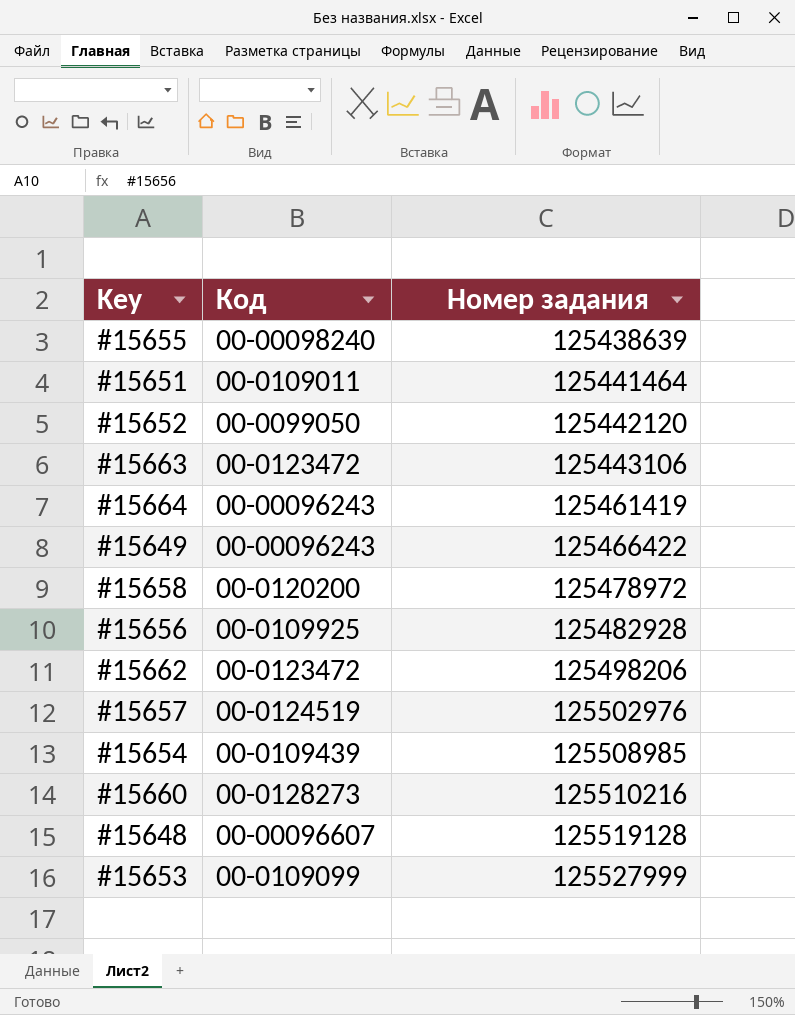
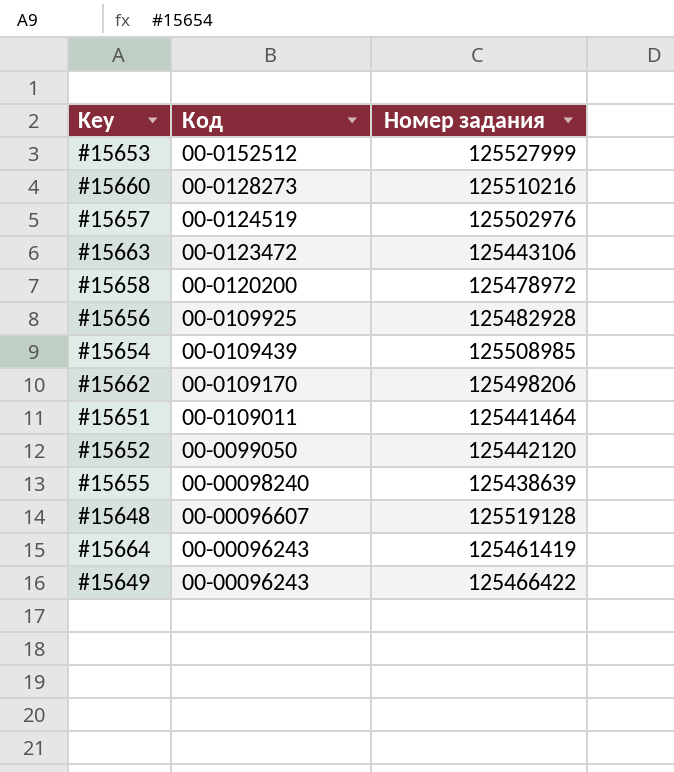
row order: Номер задания ascending -> Код descending
#15653 | Код: 00-0109099 -> 00-0152512
#15662 | Код: 00-0123472 -> 00-0109170

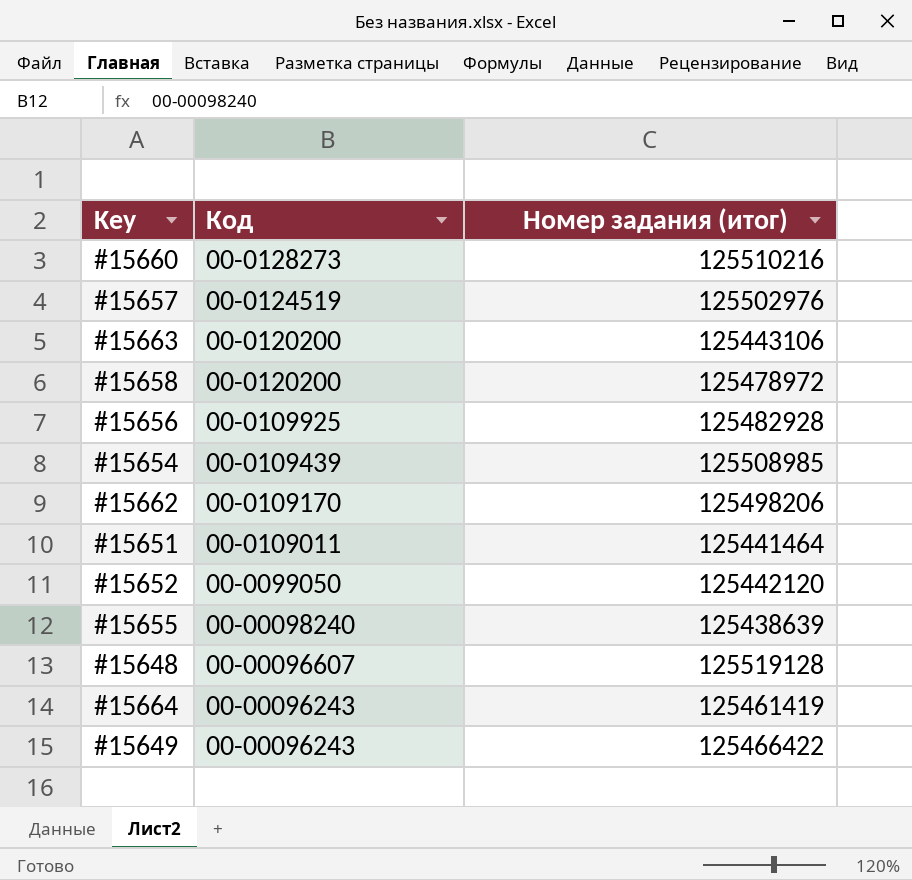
column name: Номер задания -> Номер задания (итог)
row #15653: 00-0152512 | 125527999 -> none
#15663 | Код: 00-0123472 -> 00-0120200

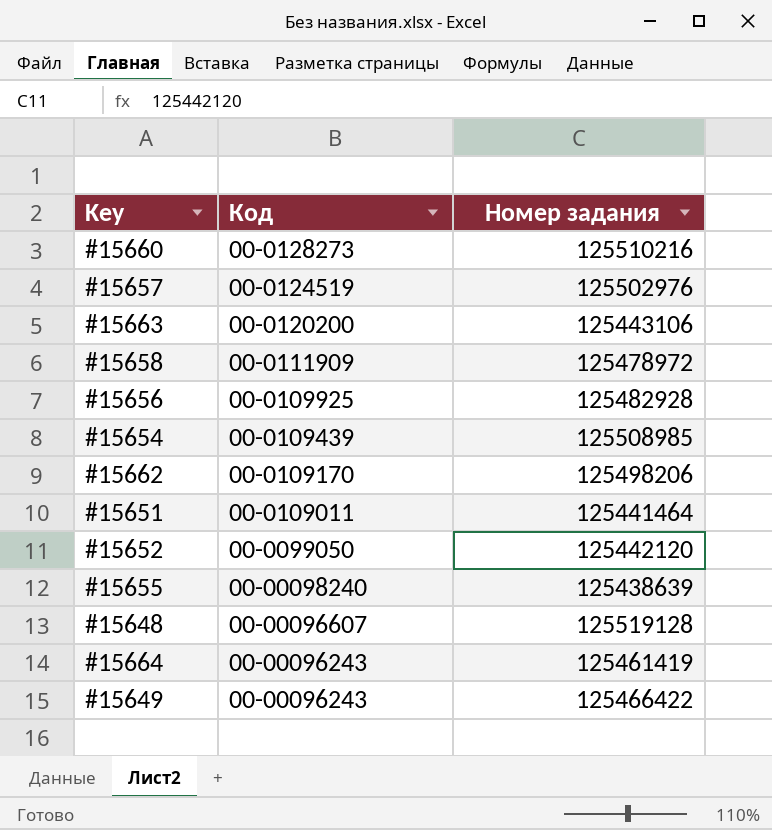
column name: Номер задания (итог) -> Номер задания
#15658 | Код: 00-0120200 -> 00-0111909

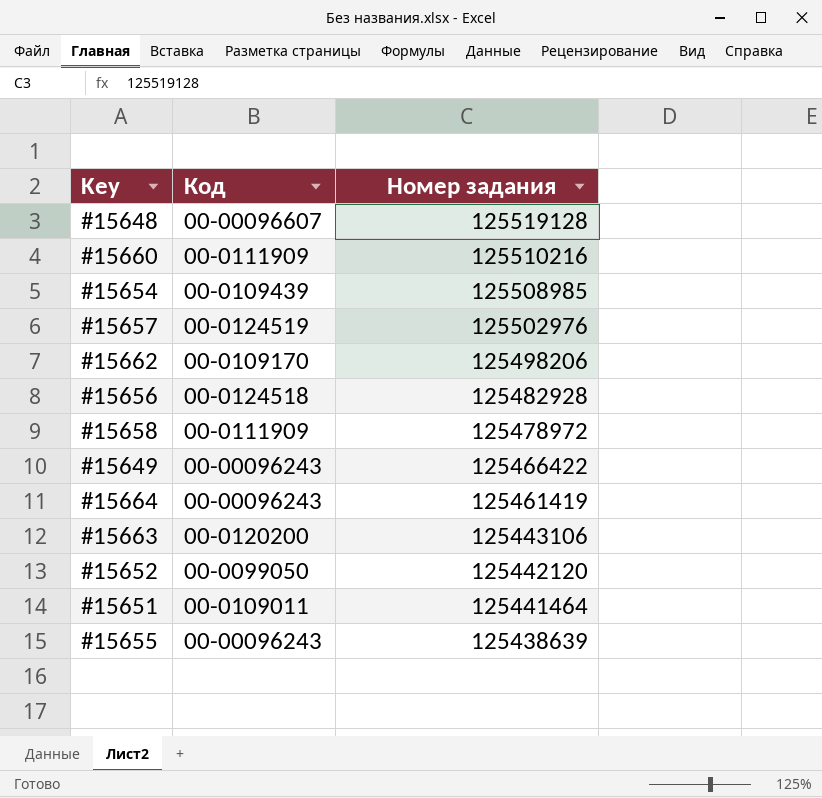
row order: Код descending -> Номер задания descending
#15660 | Код: 00-0128273 -> 00-0111909
#15656 | Код: 00-0109925 -> 00-0124518
#15655 | Код: 00-00098240 -> 00-00096243

